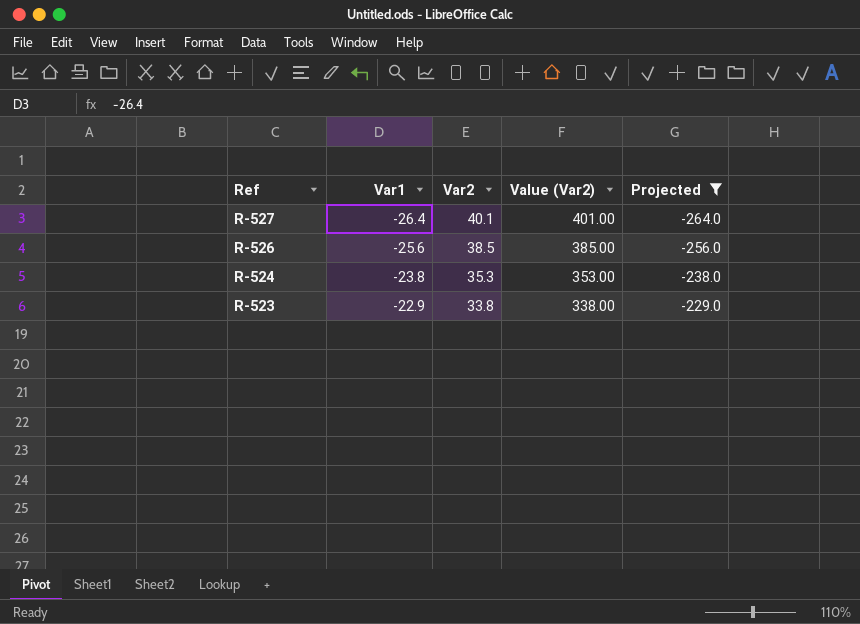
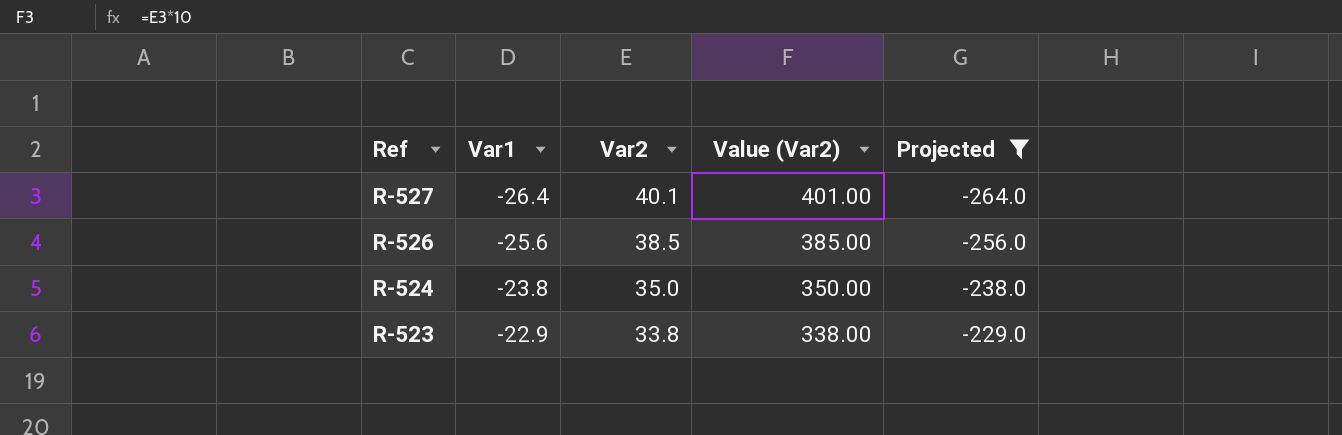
R-524 | Var2: 35.3 -> 35.0
R-524 | Value (Var2): 353.00 -> 350.00

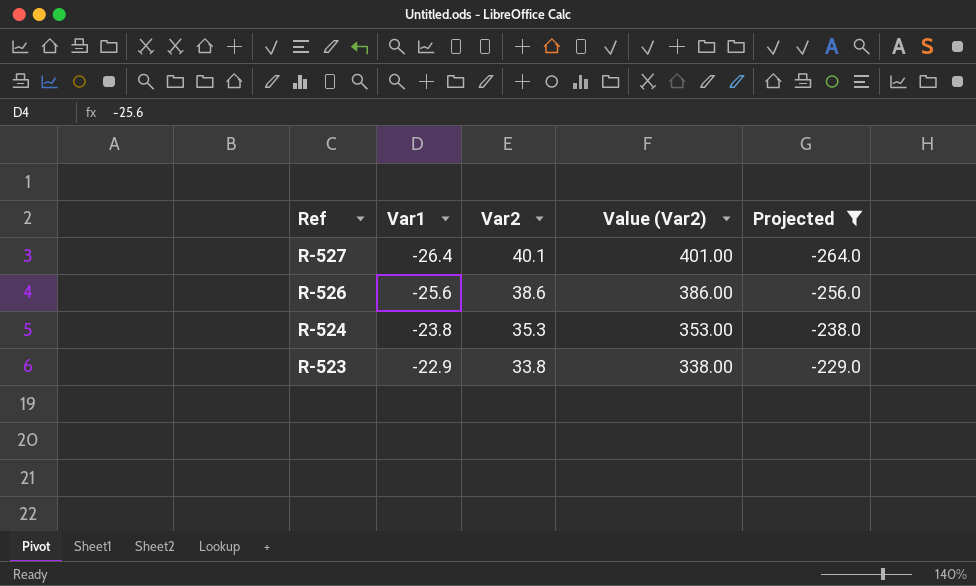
R-526 | Var2: 38.5 -> 38.6
R-526 | Value (Var2): 385.00 -> 386.00
R-524 | Var2: 35.0 -> 35.3
R-524 | Value (Var2): 350.00 -> 353.00

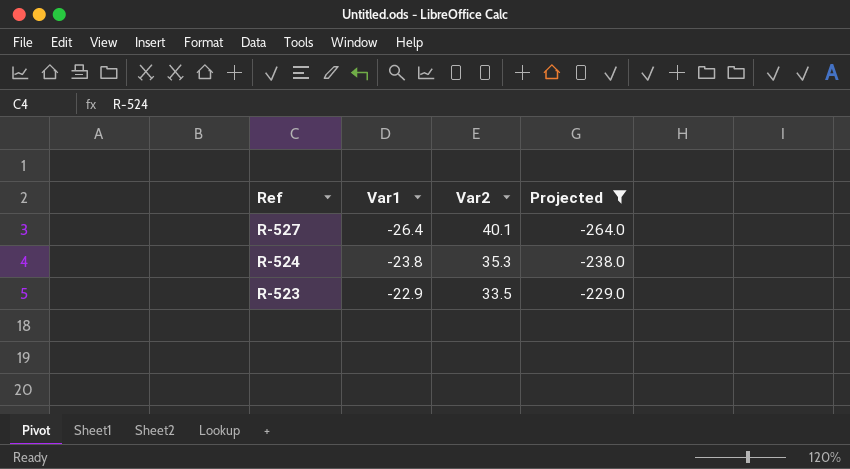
column Value (Var2) | formula: [Var2] * 10 -> none
row R-526: -25.6 | 38.6 | 386.00 | -256.0 -> none
R-523 | Var2: 33.8 -> 33.5

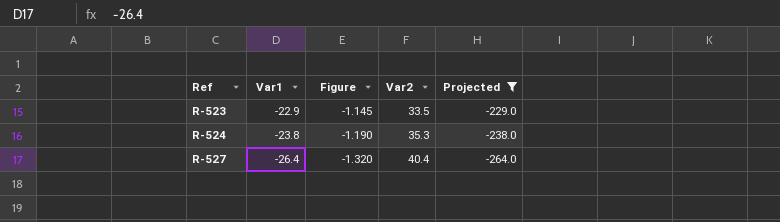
row order: Ref descending -> Ref ascending
column Figure | formula: none -> [Var1] * 0.05
R-527 | Var2: 40.1 -> 40.4

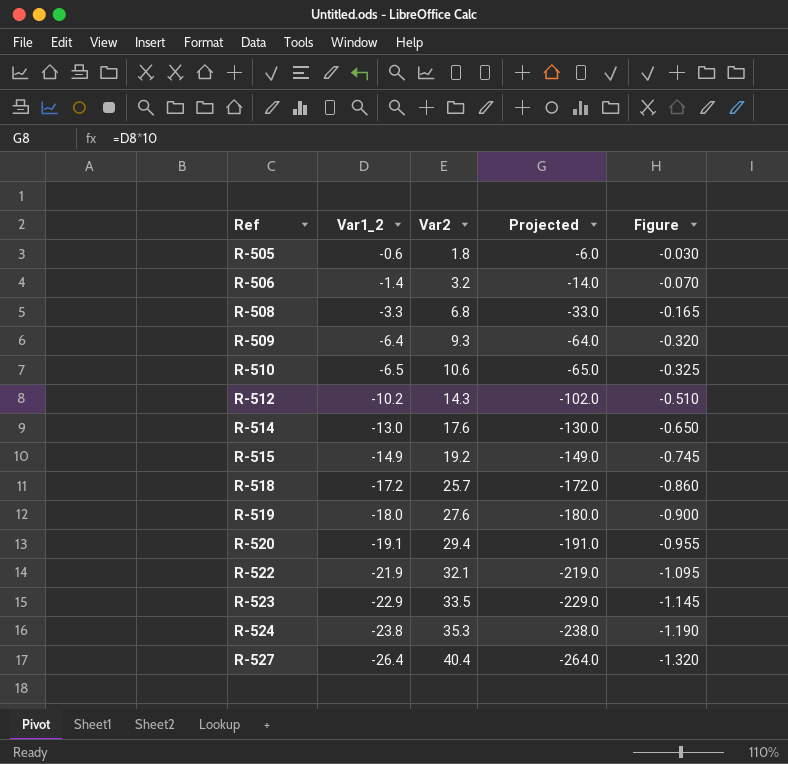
filter: Projected <= -229.0 -> none
column name: Var1 -> Var1_2
column Figure | position: 3 -> 5

